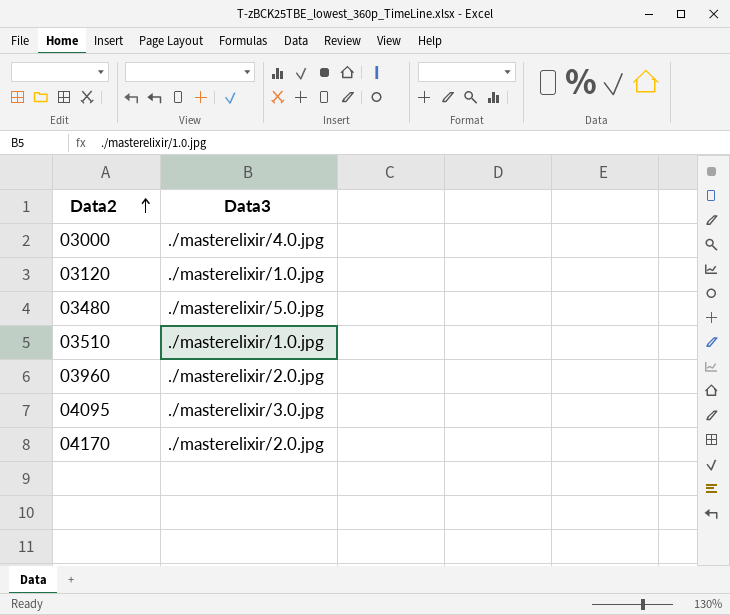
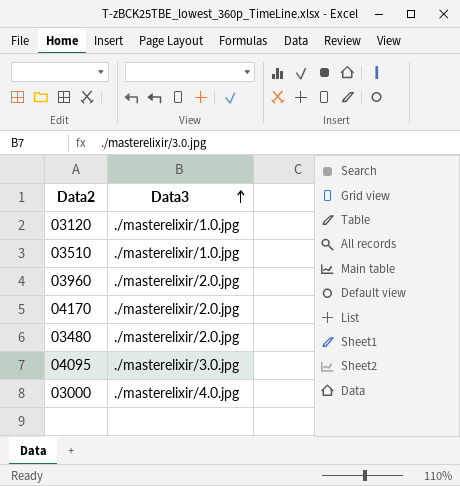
row order: Data2 ascending -> Data3 ascending
03480 | Data3: ./masterelixir/5.0.jpg -> ./masterelixir/2.0.jpg

